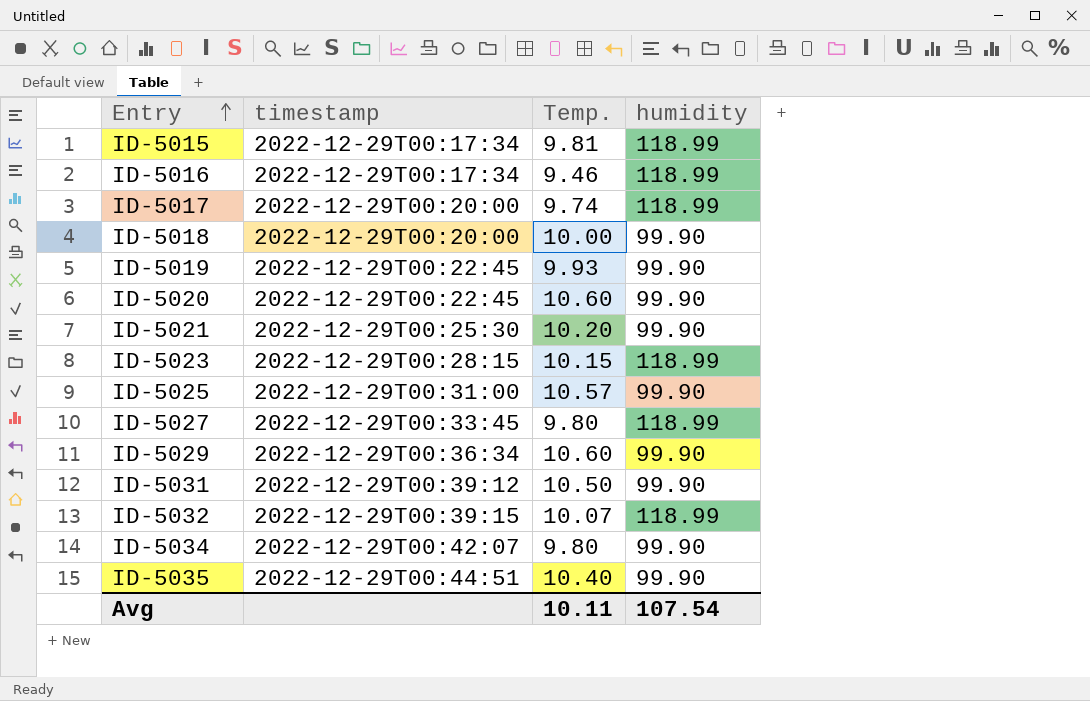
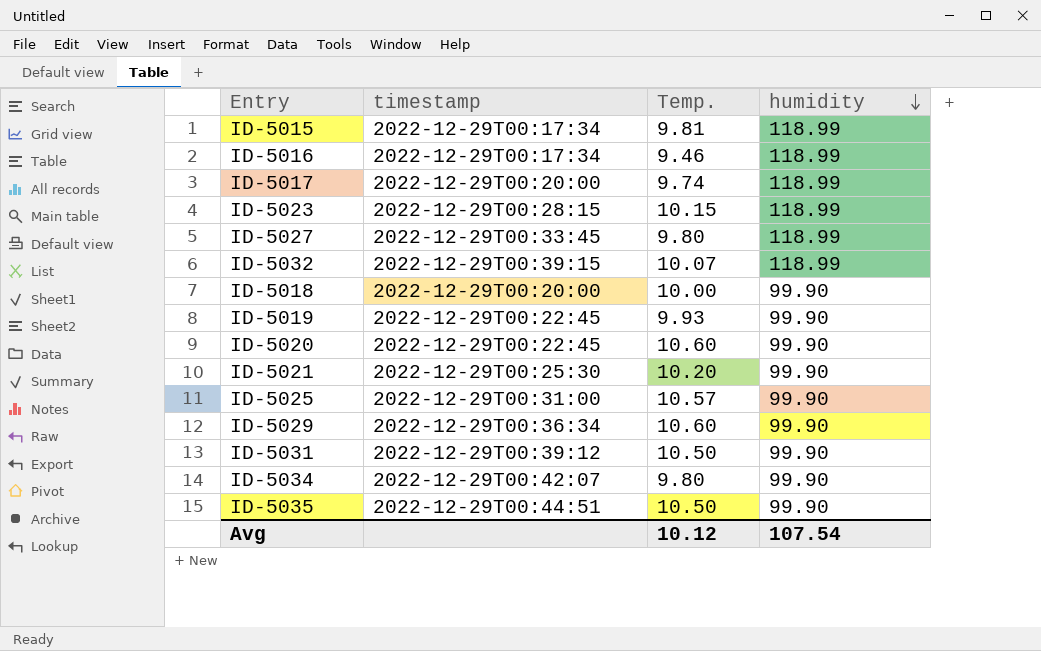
row order: Entry ascending -> humidity descending
ID-5035 | Temp.: 10.40 -> 10.50
Avg | Temp.: 10.11 -> 10.12

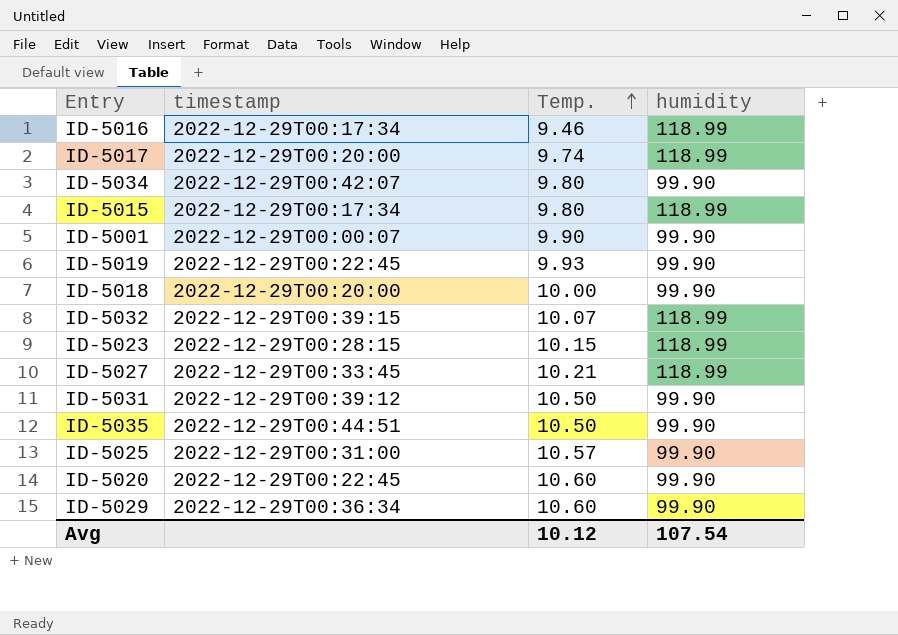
row order: humidity descending -> Temp. ascending
row ID-5021: 2022-12-29T00:25:30 | 10.20 | 99.90 -> none
ID-5015 | Temp.: 9.81 -> 9.80
row ID-5001: none -> 2022-12-29T00:00:07 | 9.90 | 99.90
ID-5027 | Temp.: 9.80 -> 10.21

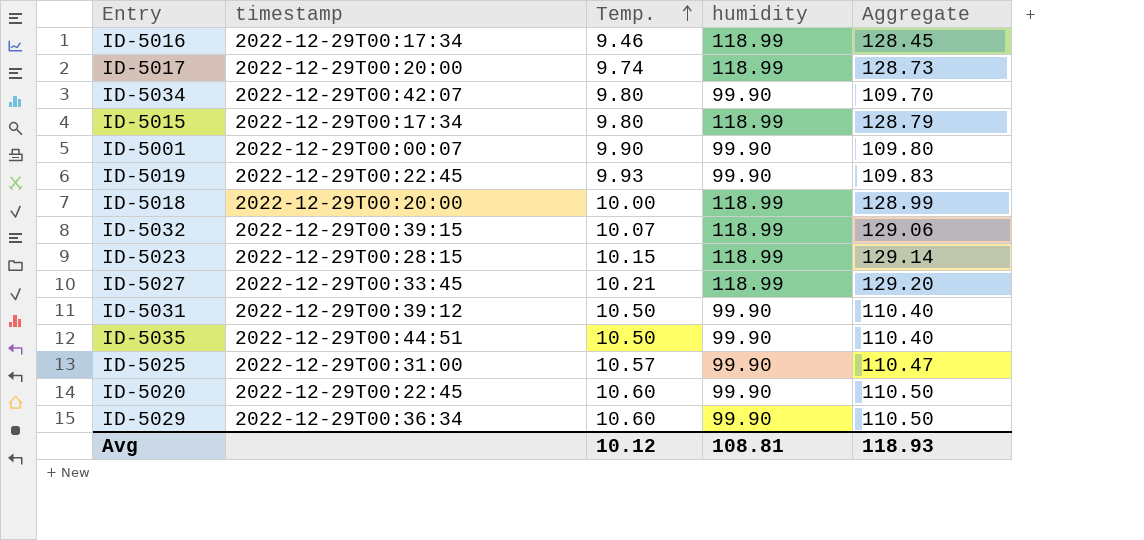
column Aggregate | formula: none -> [Temp.] + [humidity]
ID-5018 | humidity: 99.90 -> 118.99
Avg | humidity: 107.54 -> 108.81

